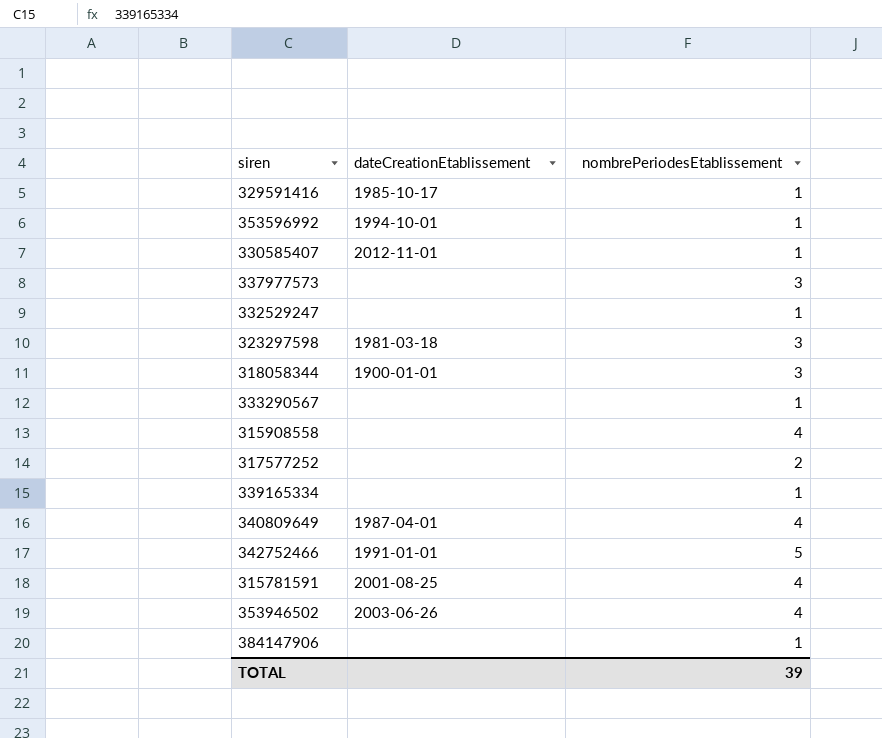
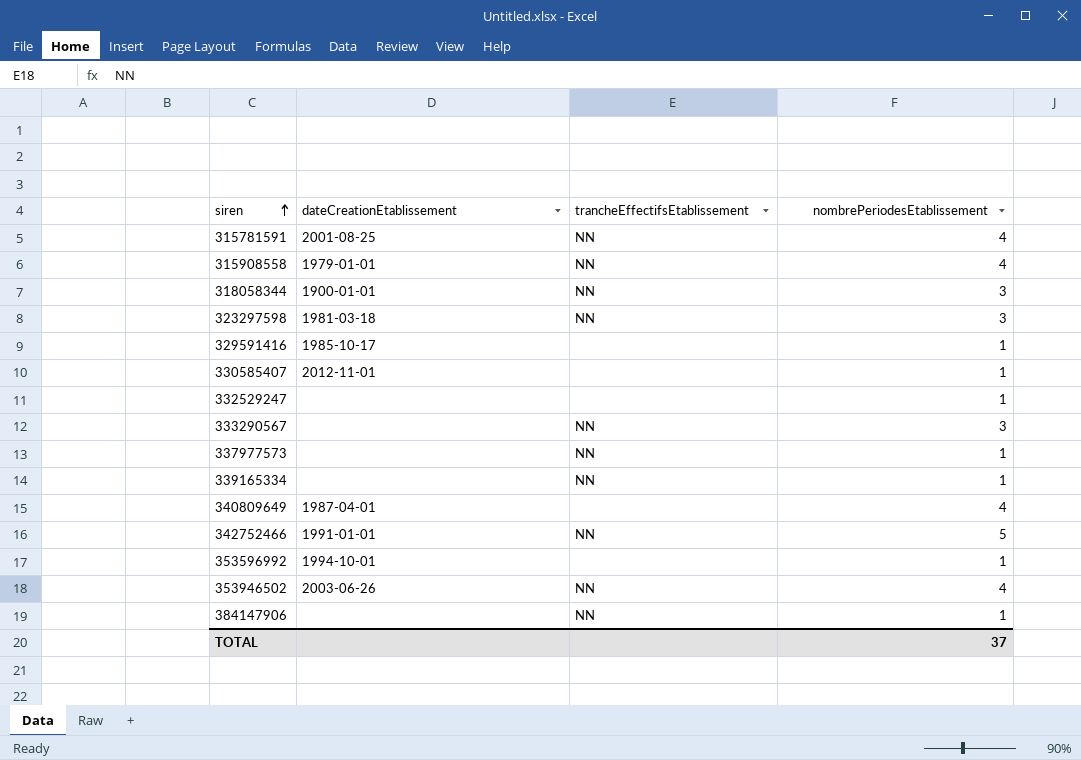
row order: none -> siren ascending
column trancheEffectifsEtablissement | position: none -> 3
row 317577252: none | 2 -> none
315908558 | dateCreationEtablissement: none -> 1979-01-01
333290567 | nombrePeriodesEtablissement: 1 -> 3
337977573 | nombrePeriodesEtablissement: 3 -> 1
TOTAL | nombrePeriodesEtablissement: 39 -> 37

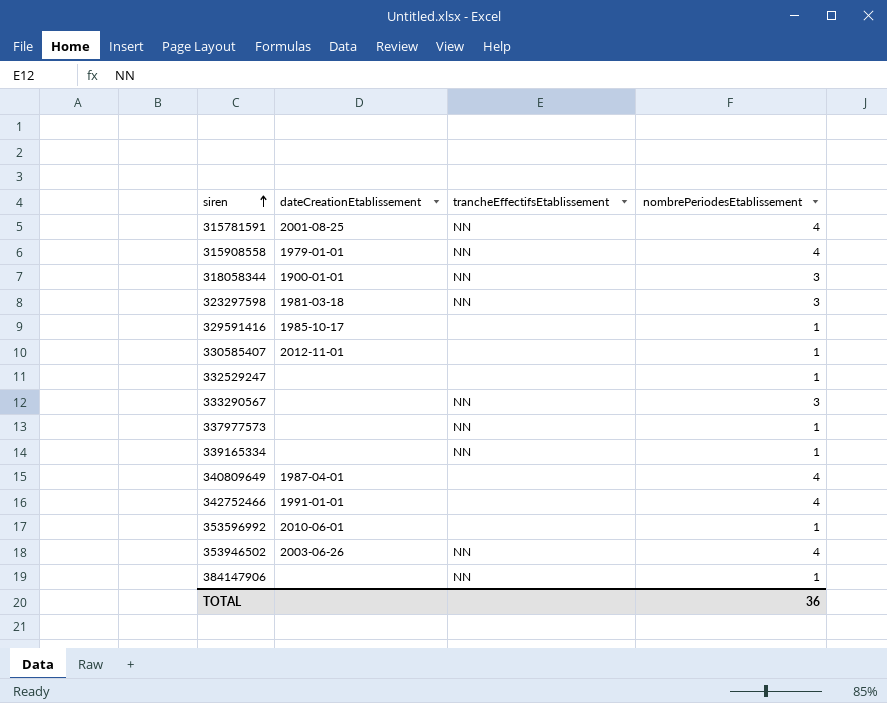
342752466 | trancheEffectifsEtablissement: NN -> none
342752466 | nombrePeriodesEtablissement: 5 -> 4
353596992 | dateCreationEtablissement: 1994-10-01 -> 2010-06-01
TOTAL | nombrePeriodesEtablissement: 37 -> 36

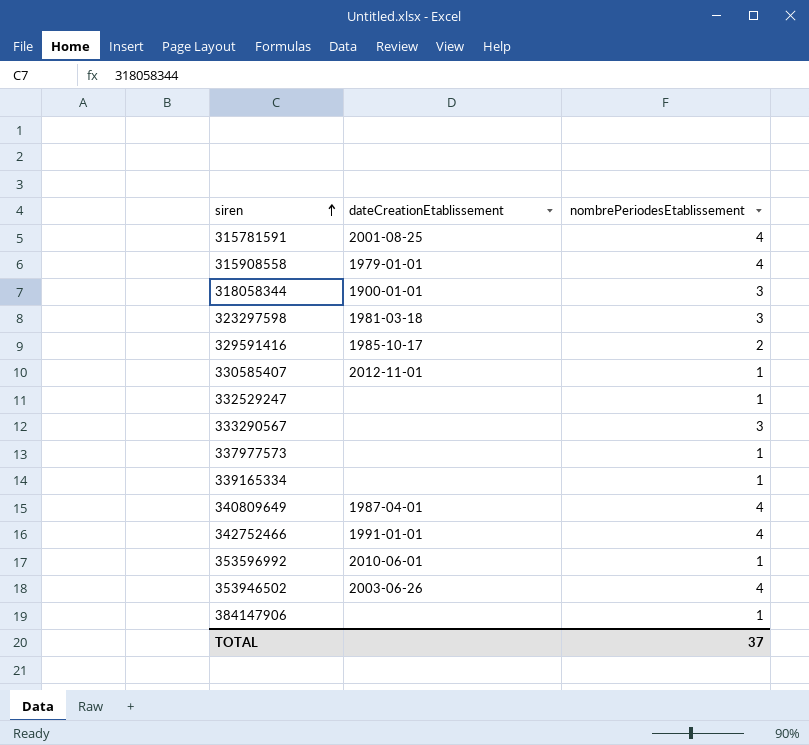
column trancheEffectifsEtablissement | position: 3 -> none
329591416 | nombrePeriodesEtablissement: 1 -> 2
TOTAL | nombrePeriodesEtablissement: 36 -> 37

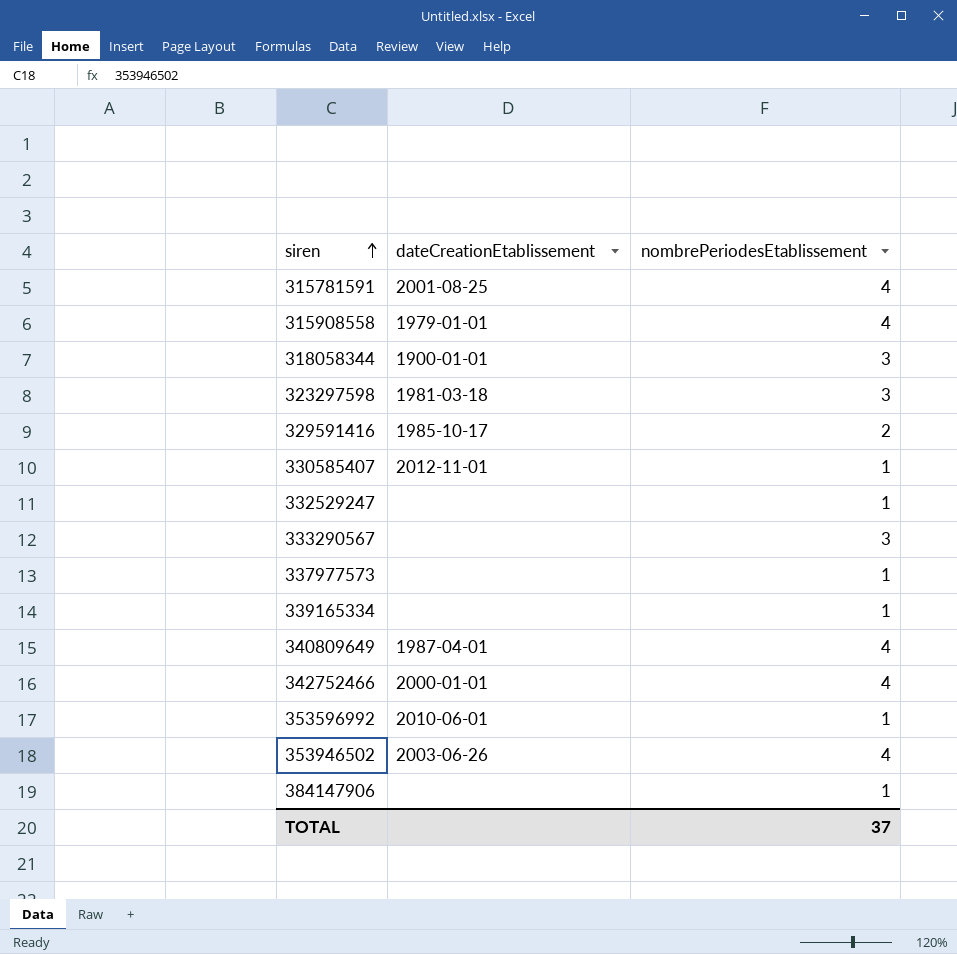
342752466 | dateCreationEtablissement: 1991-01-01 -> 2000-01-01

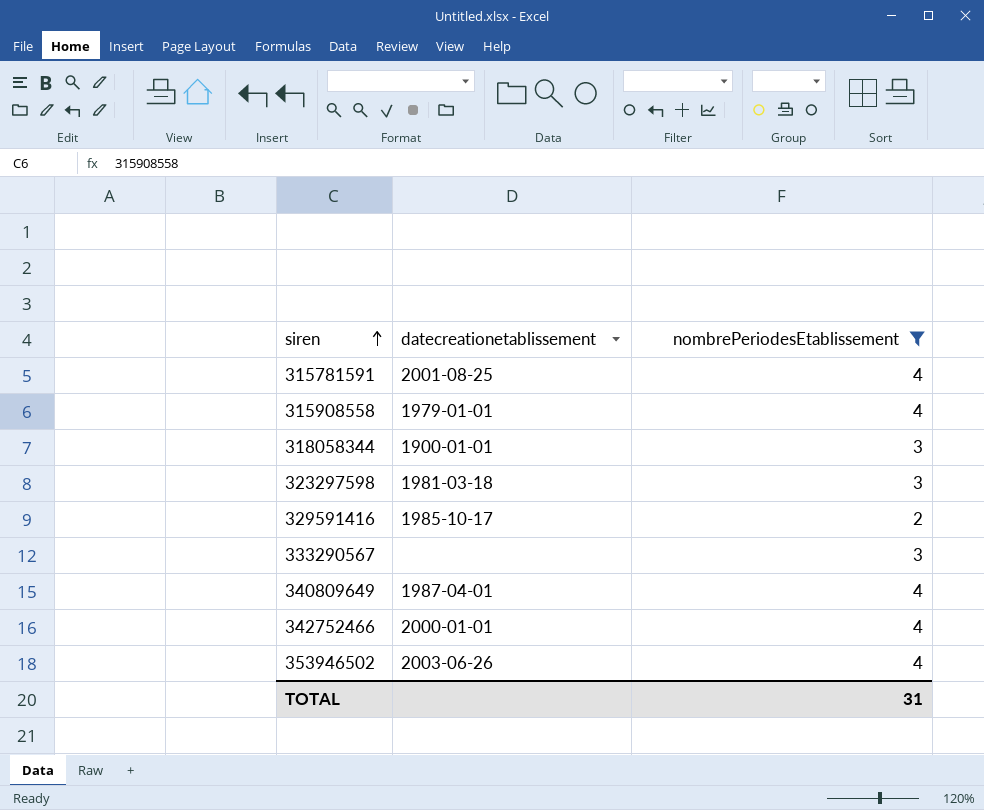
filter: none -> nombrePeriodesEtablissement != 1
column name: dateCreationEtablissement -> datecreationetablissement
TOTAL | nombrePeriodesEtablissement: 37 -> 31

